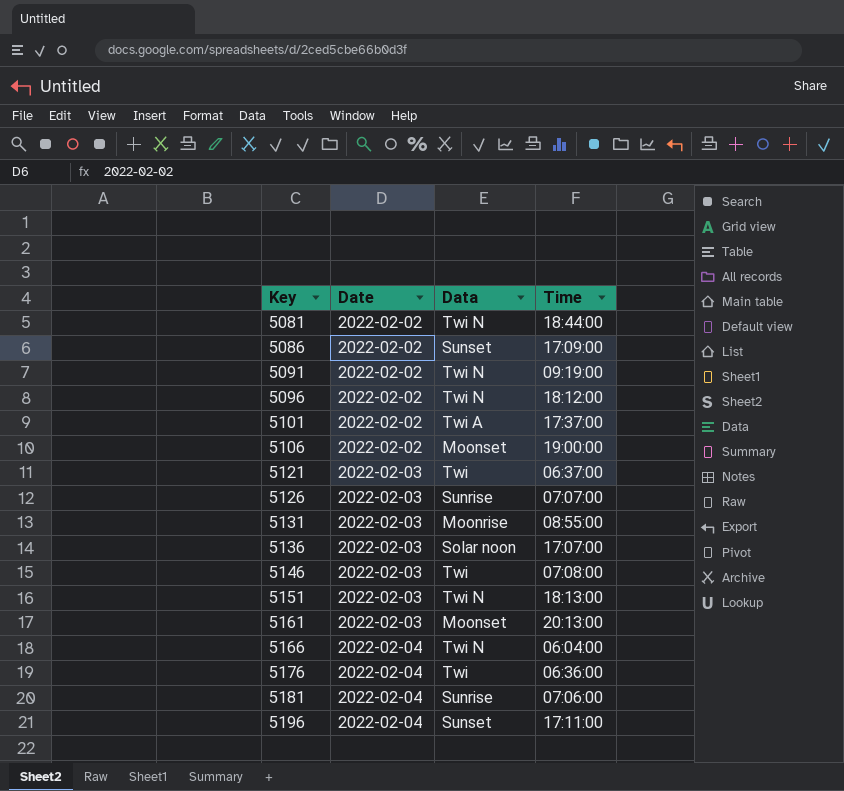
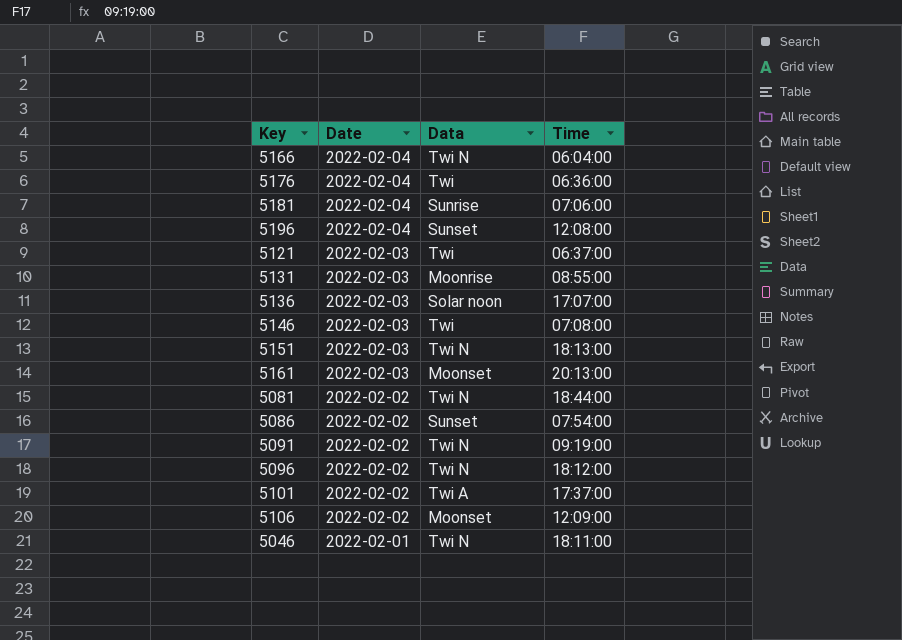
row order: Key ascending -> Date descending
row 5126: 2022-02-03 | Sunrise | 07:07:00 -> none
5196 | Time: 17:11:00 -> 12:08:00
5086 | Time: 17:09:00 -> 07:54:00
5106 | Time: 19:00:00 -> 12:09:00
row 5046: none -> 2022-02-01 | Twi N | 18:11:00

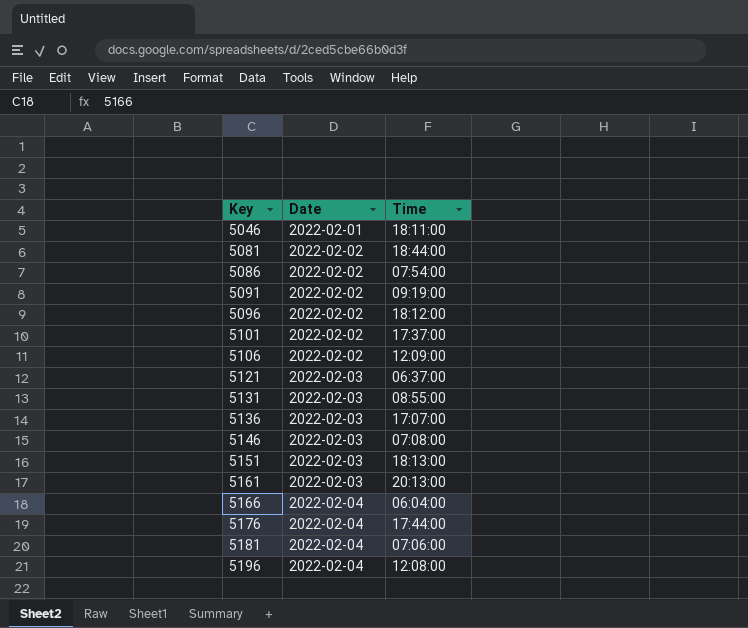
row order: Date descending -> Key ascending
column Data | position: 3 -> none
5176 | Time: 06:36:00 -> 17:44:00

